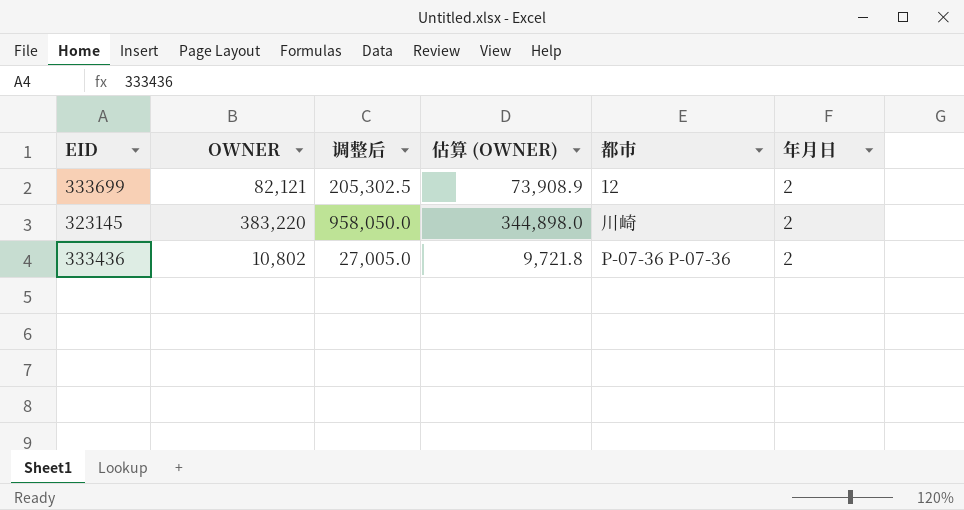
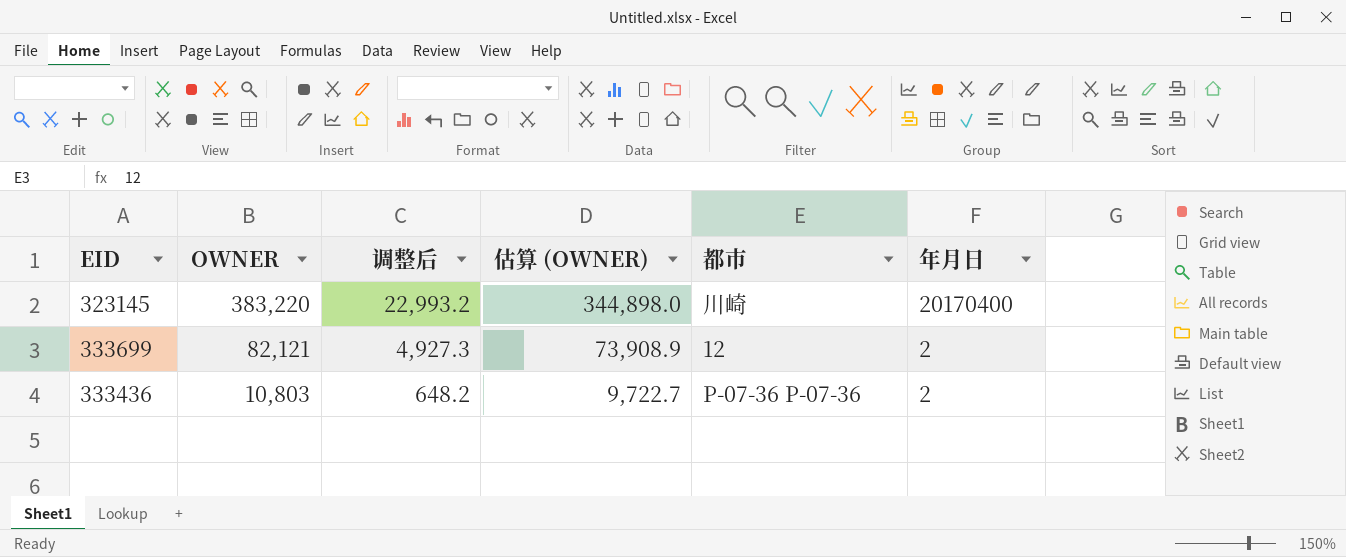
row order: none -> OWNER descending
column 调整后 | formula: [OWNER] * 2.5 -> [OWNER] * 0.06
323145 | 年月日: 2 -> 20170400
333436 | OWNER: 10,802 -> 10,803
333436 | 估算 (OWNER): 9,721.8 -> 9,722.7

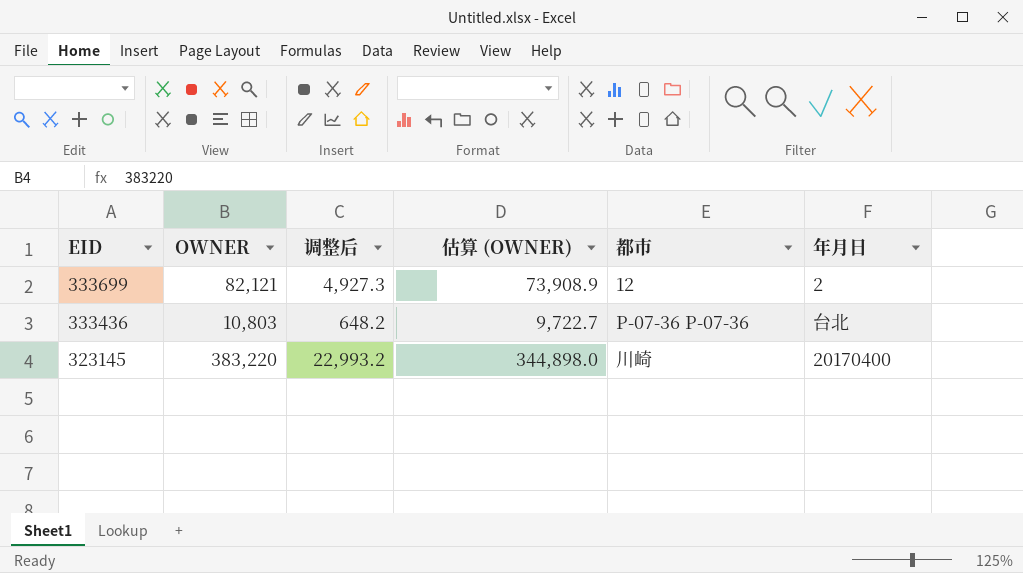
row order: OWNER descending -> EID descending
333436 | 年月日: 2 -> 台北

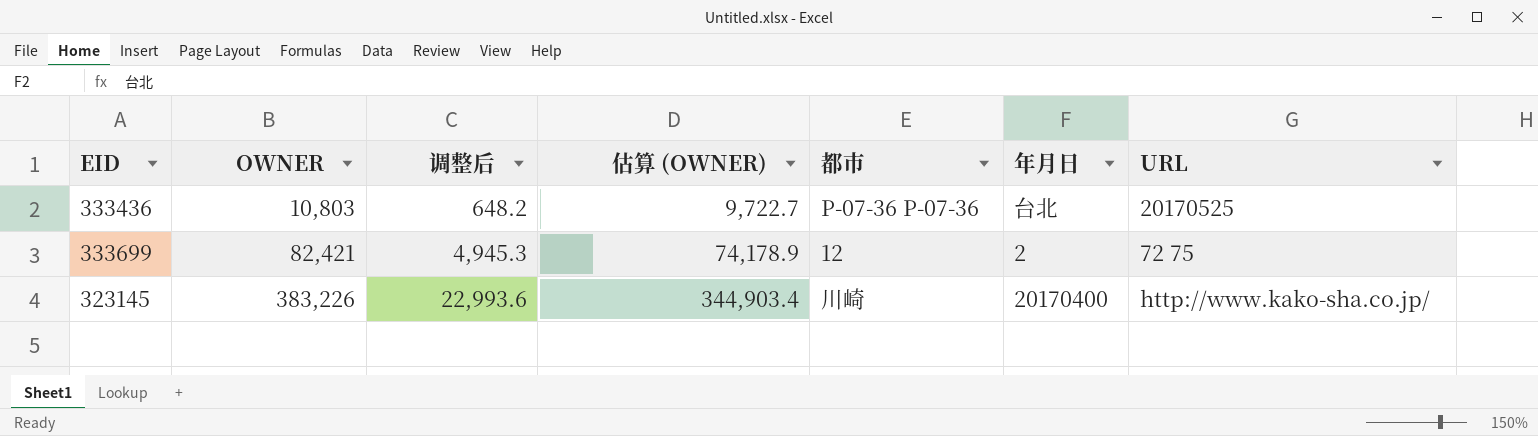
row order: EID descending -> OWNER ascending
column URL | position: none -> 7
333699 | OWNER: 82,121 -> 82,421
333699 | 调整后: 4,927.3 -> 4,945.3
333699 | 估算 (OWNER): 73,908.9 -> 74,178.9
323145 | OWNER: 383,220 -> 383,226
323145 | 调整后: 22,993.2 -> 22,993.6
323145 | 估算 (OWNER): 344,898.0 -> 344,903.4

